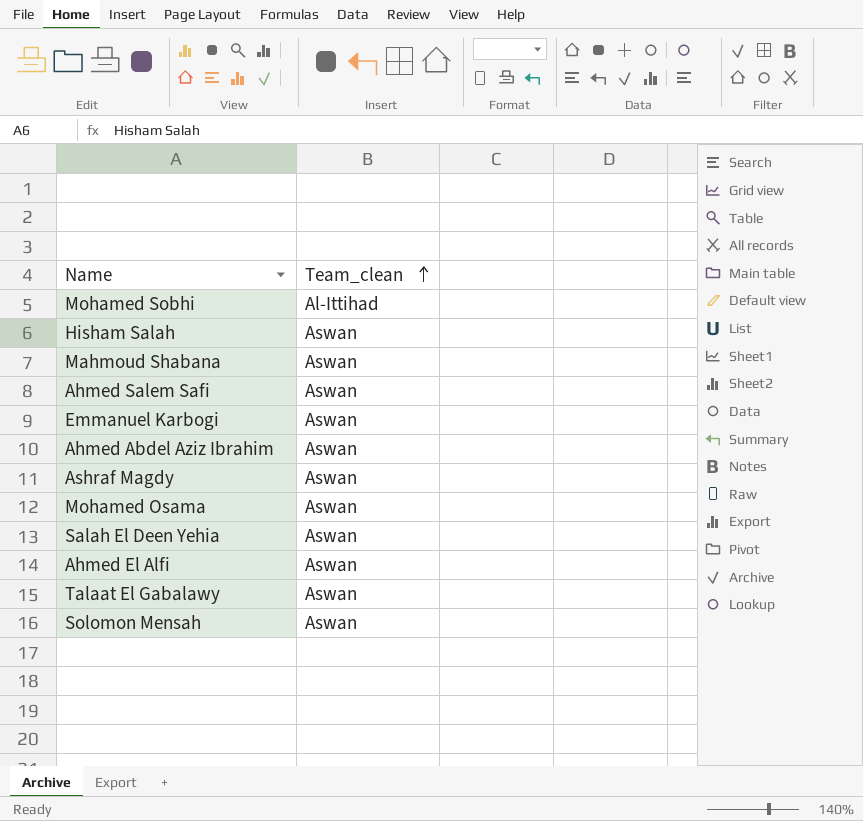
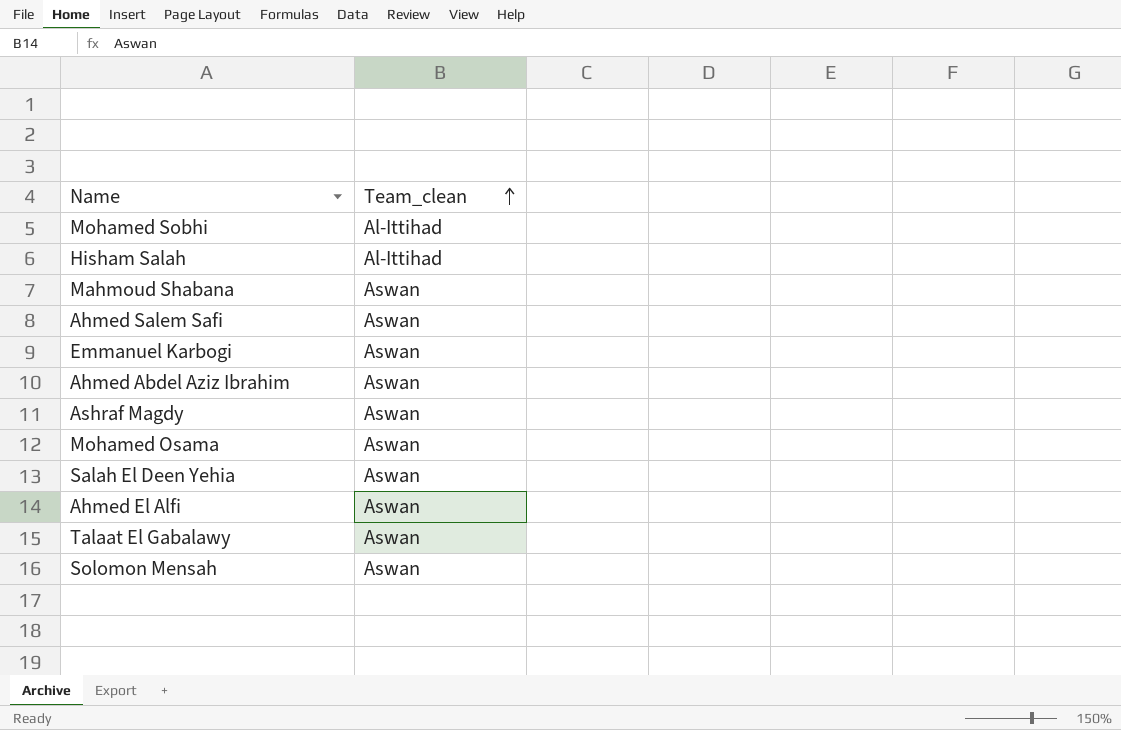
Hisham Salah | Team_clean: Aswan -> Al-Ittihad

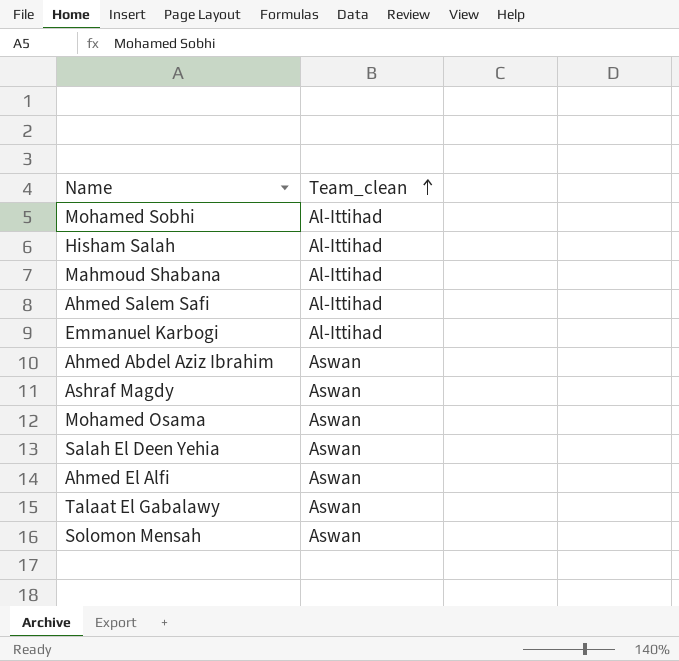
Mahmoud Shabana | Team_clean: Aswan -> Al-Ittihad
Ahmed Salem Safi | Team_clean: Aswan -> Al-Ittihad
Emmanuel Karbogi | Team_clean: Aswan -> Al-Ittihad

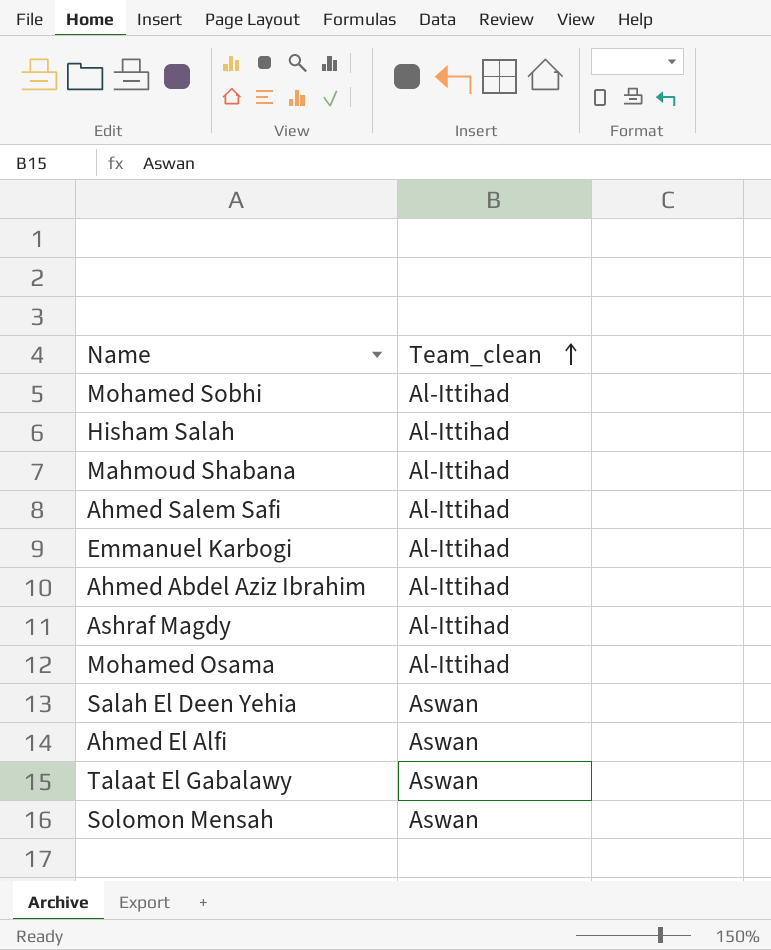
Ahmed Abdel Aziz Ibrahim | Team_clean: Aswan -> Al-Ittihad
Ashraf Magdy | Team_clean: Aswan -> Al-Ittihad
Mohamed Osama | Team_clean: Aswan -> Al-Ittihad

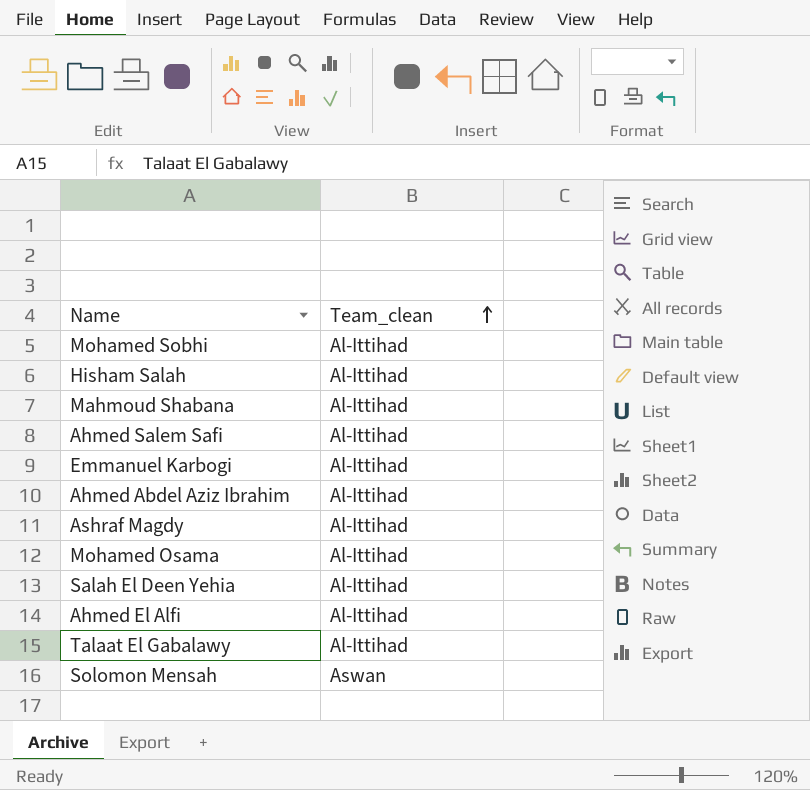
Salah El Deen Yehia | Team_clean: Aswan -> Al-Ittihad
Ahmed El Alfi | Team_clean: Aswan -> Al-Ittihad
Talaat El Gabalawy | Team_clean: Aswan -> Al-Ittihad

